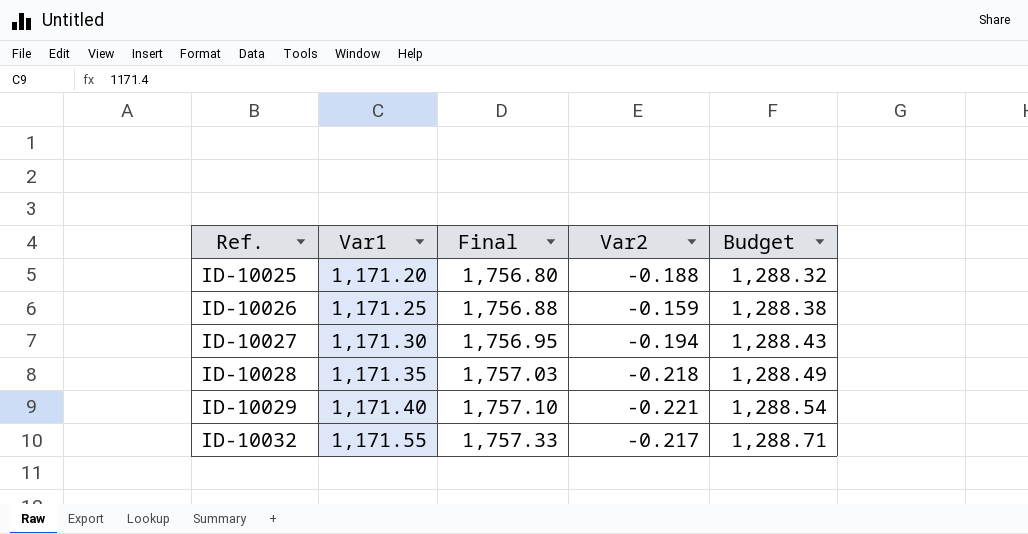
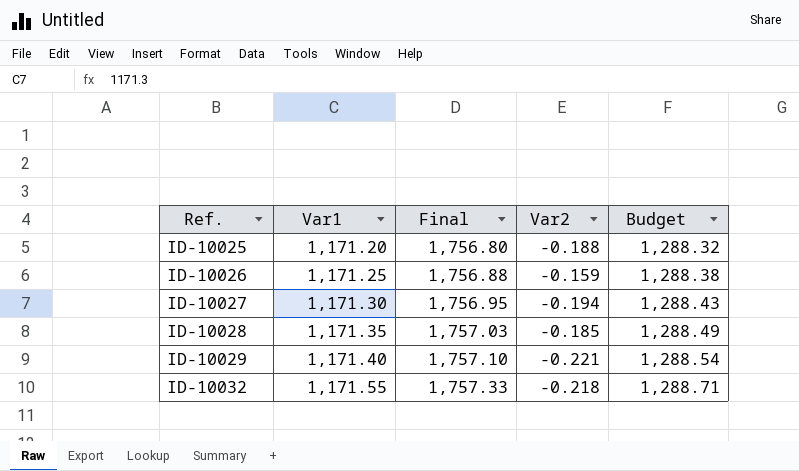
ID-10028 | Var2: -0.218 -> -0.185
ID-10032 | Var2: -0.217 -> -0.218

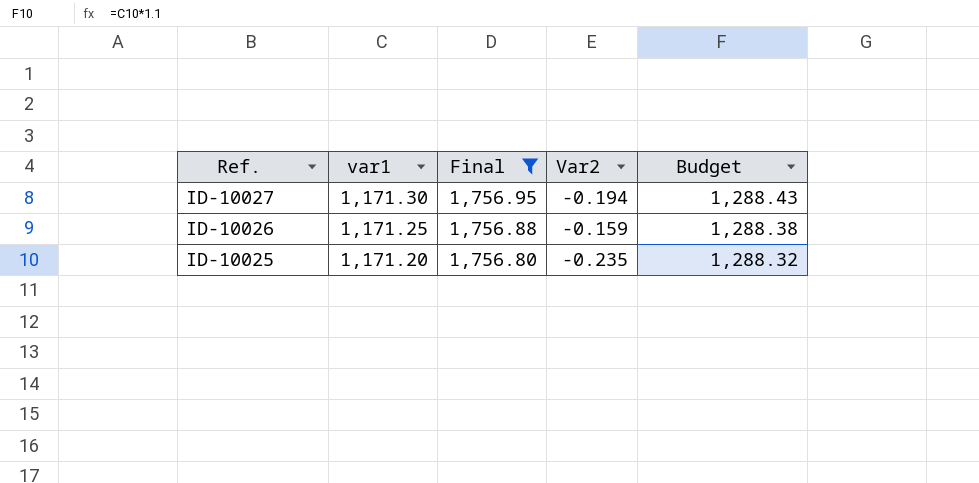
filter: none -> Final <= 1,756.95
row order: Ref. ascending -> Ref. descending
column name: Var1 -> var1
ID-10025 | Var2: -0.188 -> -0.235

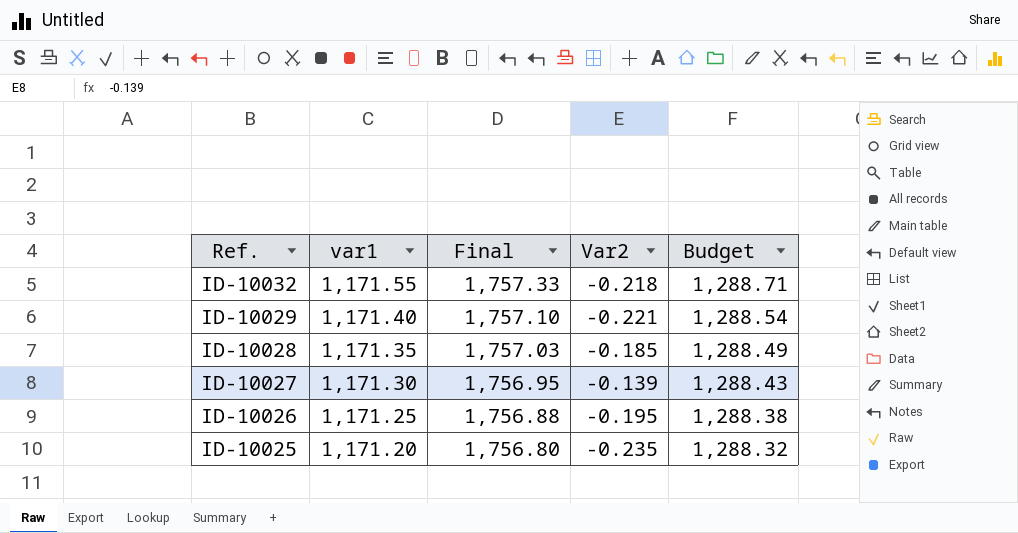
filter: Final <= 1,756.95 -> none
ID-10027 | Var2: -0.194 -> -0.139
ID-10026 | Var2: -0.159 -> -0.195

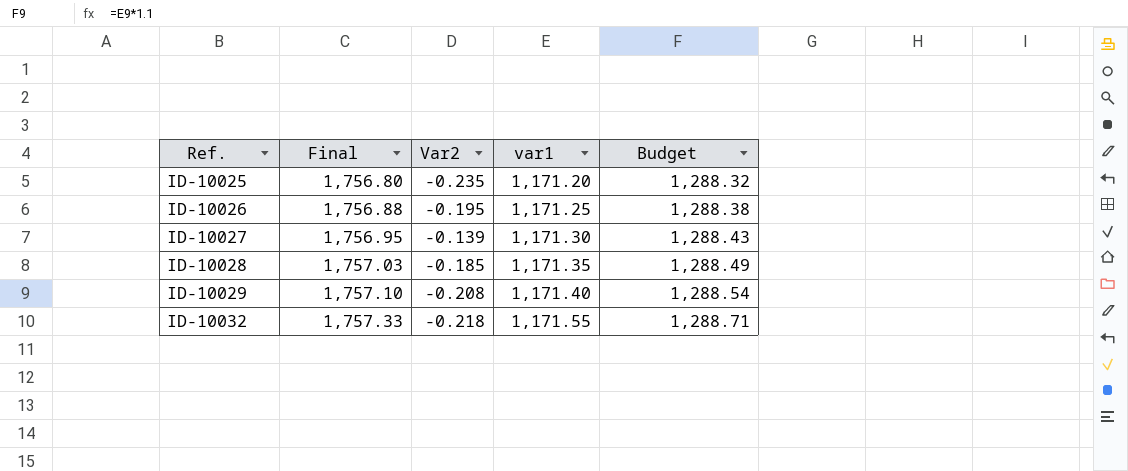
row order: Ref. descending -> Ref. ascending
column var1 | position: 2 -> 4
ID-10029 | Var2: -0.221 -> -0.208

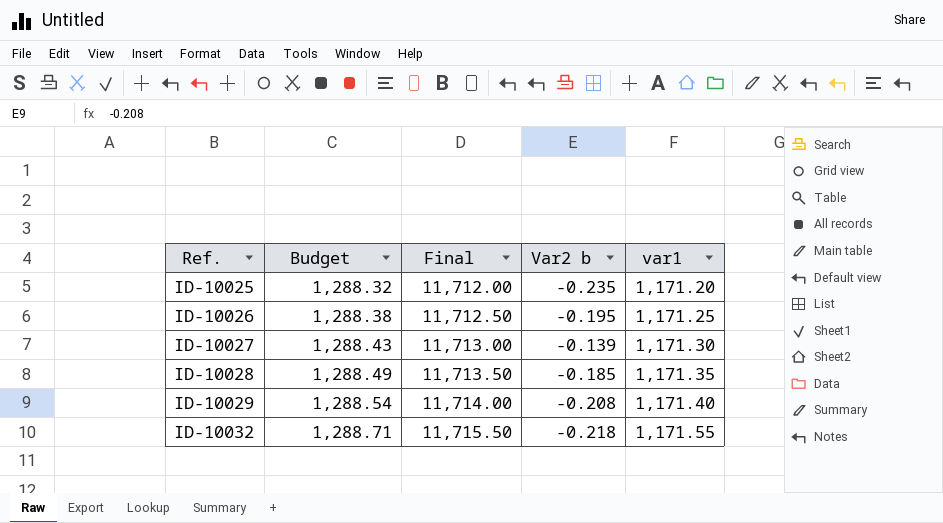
column Budget | position: 5 -> 2
column Final | formula: [var1] * 1.5 -> [var1] * 10
column name: Var2 -> Var2 b

